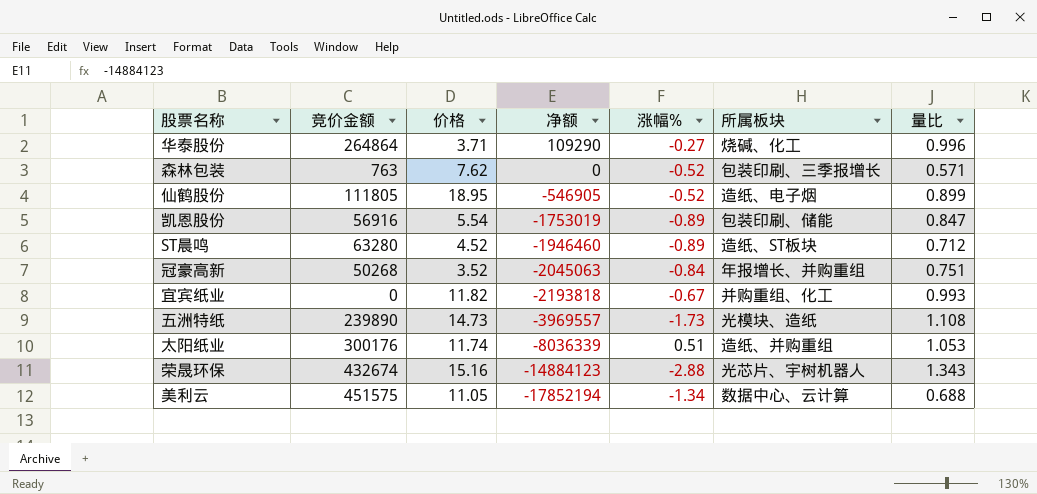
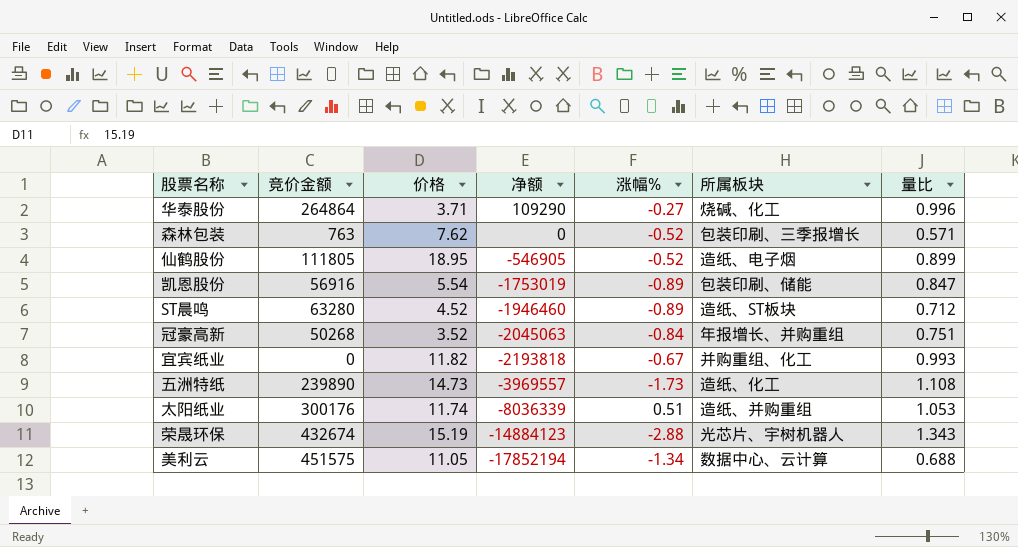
五洲特纸 | 所属板块: 光模块、造纸 -> 造纸、化工
荣晟环保 | 价格: 15.16 -> 15.19

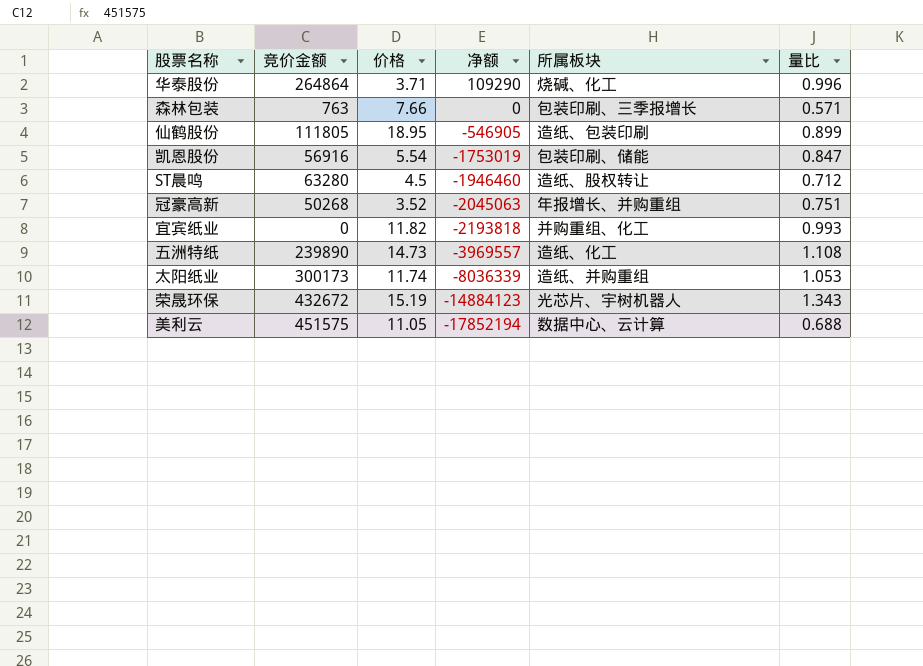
column 涨幅% | position: 5 -> none
森林包装 | 价格: 7.62 -> 7.66
仙鹤股份 | 所属板块: 造纸、电子烟 -> 造纸、包装印刷
ST晨鸣 | 价格: 4.52 -> 4.5
ST晨鸣 | 所属板块: 造纸、ST板块 -> 造纸、股权转让
太阳纸业 | 竞价金额: 300176 -> 300173
荣晟环保 | 竞价金额: 432674 -> 432672

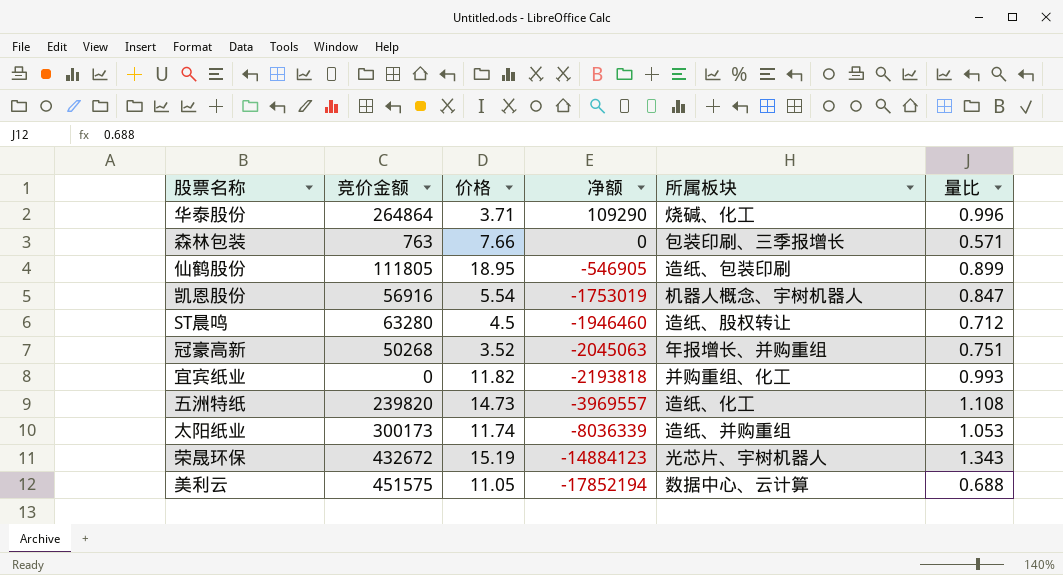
凯恩股份 | 所属板块: 包装印刷、储能 -> 机器人概念、宇树机器人
五洲特纸 | 竞价金额: 239890 -> 239820

